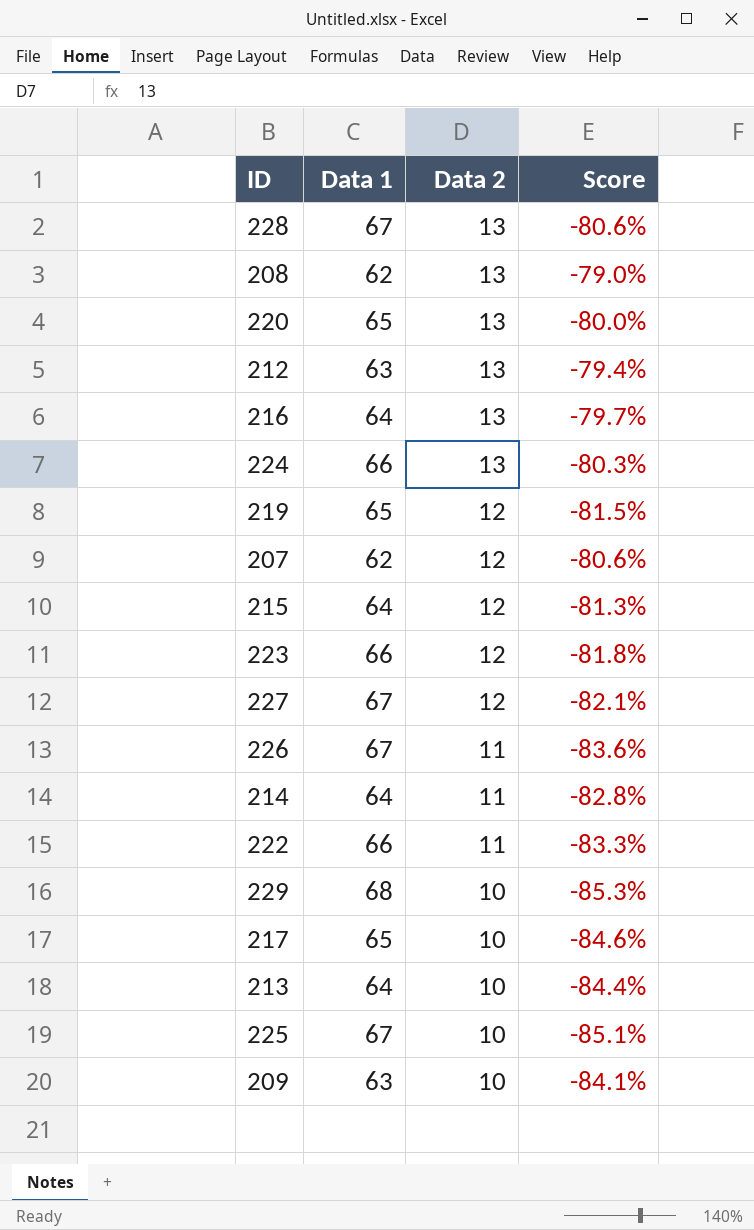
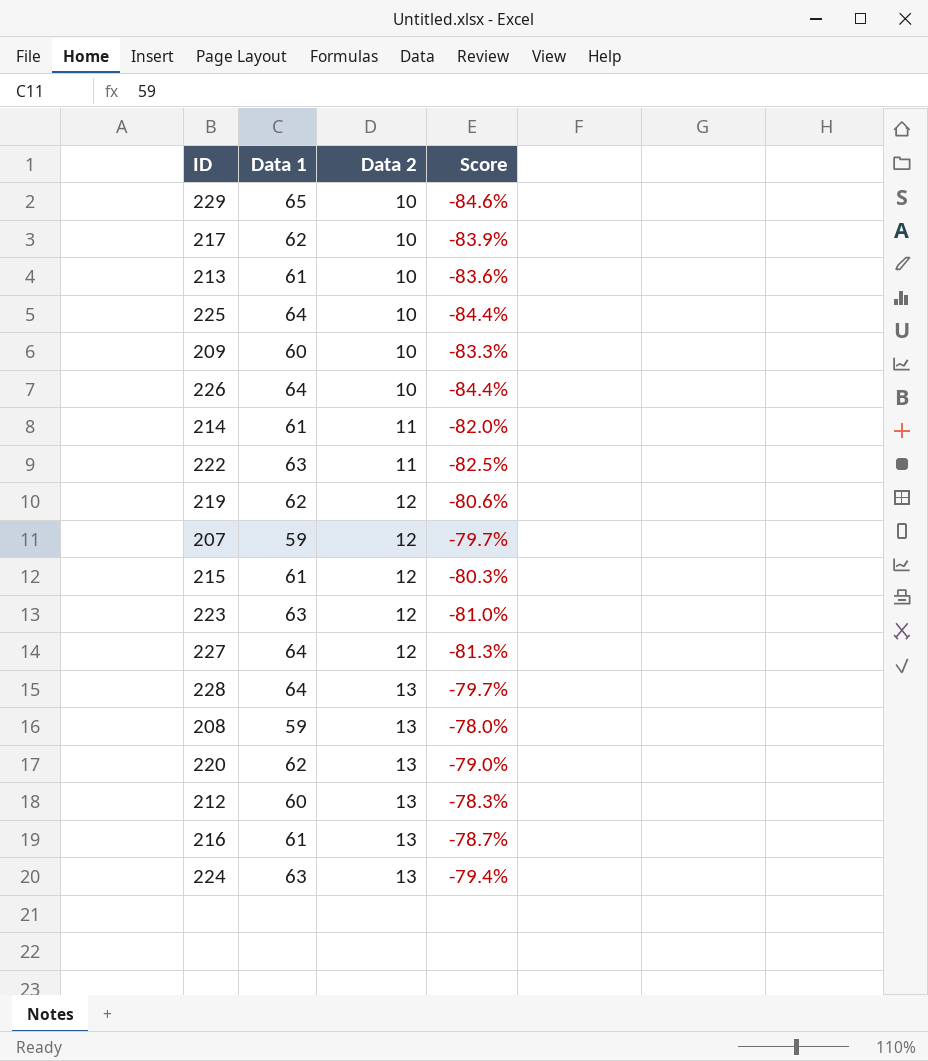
row order: Data 2 descending -> Data 2 ascending
229 | Data 1: 68 -> 65
229 | Score: -85.3% -> -84.6%
217 | Data 1: 65 -> 62
217 | Score: -84.6% -> -83.9%
213 | Data 1: 64 -> 61
213 | Score: -84.4% -> -83.6%
225 | Data 1: 67 -> 64
225 | Score: -85.1% -> -84.4%
209 | Data 1: 63 -> 60
209 | Score: -84.1% -> -83.3%
226 | Data 1: 67 -> 64
226 | Data 2: 11 -> 10
226 | Score: -83.6% -> -84.4%
214 | Data 1: 64 -> 61
214 | Score: -82.8% -> -82.0%
222 | Data 1: 66 -> 63
222 | Score: -83.3% -> -82.5%
219 | Data 1: 65 -> 62
219 | Score: -81.5% -> -80.6%
207 | Data 1: 62 -> 59
207 | Score: -80.6% -> -79.7%
215 | Data 1: 64 -> 61
215 | Score: -81.3% -> -80.3%
223 | Data 1: 66 -> 63
223 | Score: -81.8% -> -81.0%
227 | Data 1: 67 -> 64
227 | Score: -82.1% -> -81.3%
228 | Data 1: 67 -> 64
228 | Score: -80.6% -> -79.7%
208 | Data 1: 62 -> 59
208 | Score: -79.0% -> -78.0%
220 | Data 1: 65 -> 62
220 | Score: -80.0% -> -79.0%
212 | Data 1: 63 -> 60
212 | Score: -79.4% -> -78.3%
216 | Data 1: 64 -> 61
216 | Score: -79.7% -> -78.7%
224 | Data 1: 66 -> 63
224 | Score: -80.3% -> -79.4%

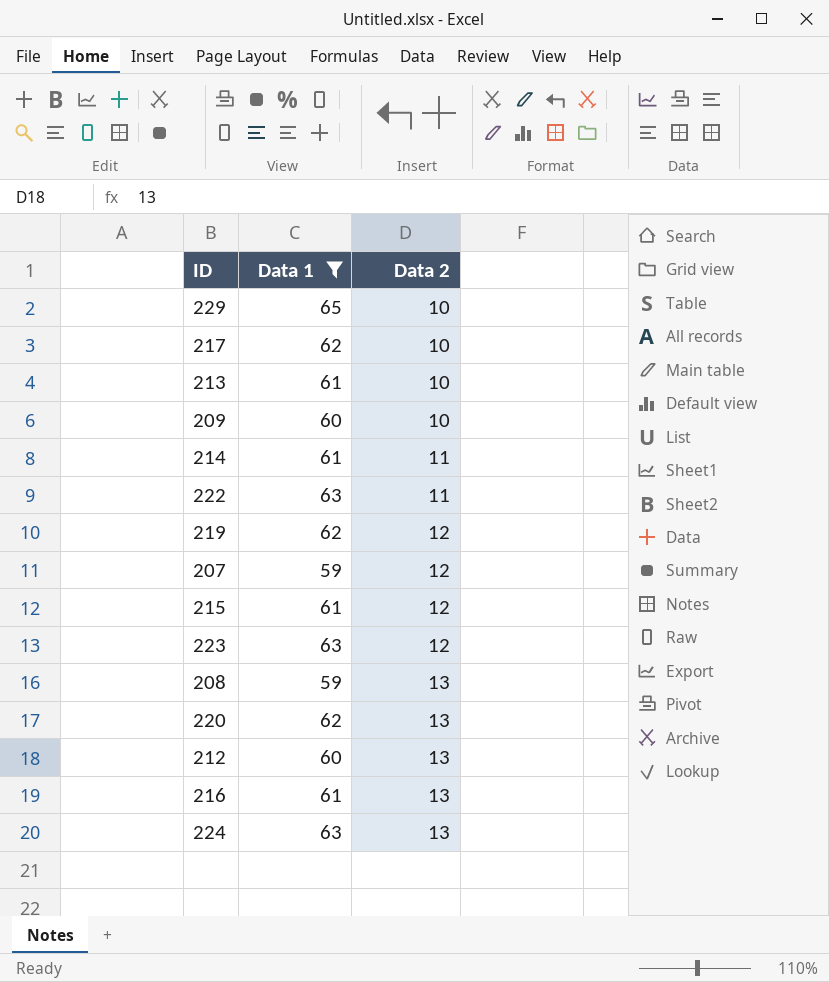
filter: none -> Data 1 != 64
column Score | formula: ([Data 2] - [Data 1]) / [Data 1] -> none

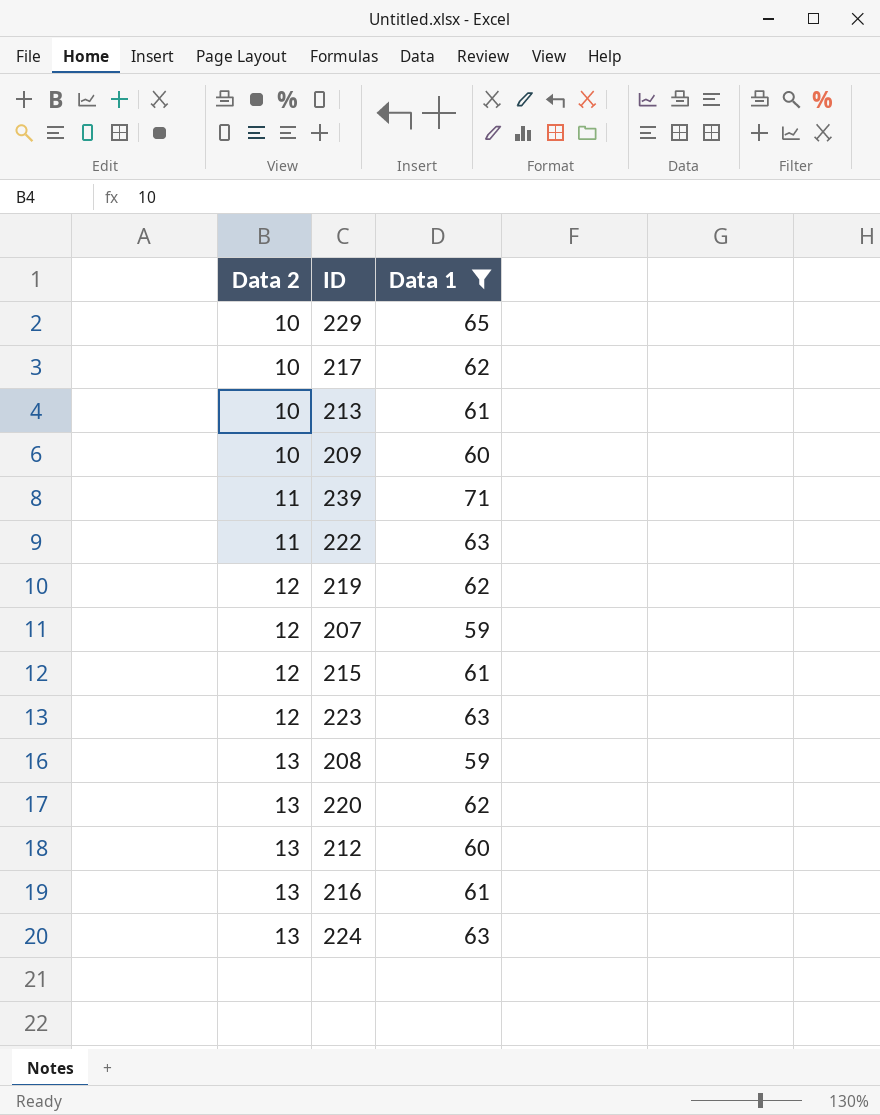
column Data 2 | position: 3 -> 1
row 214: 61 | 11 -> none
row 239: none -> 11 | 71

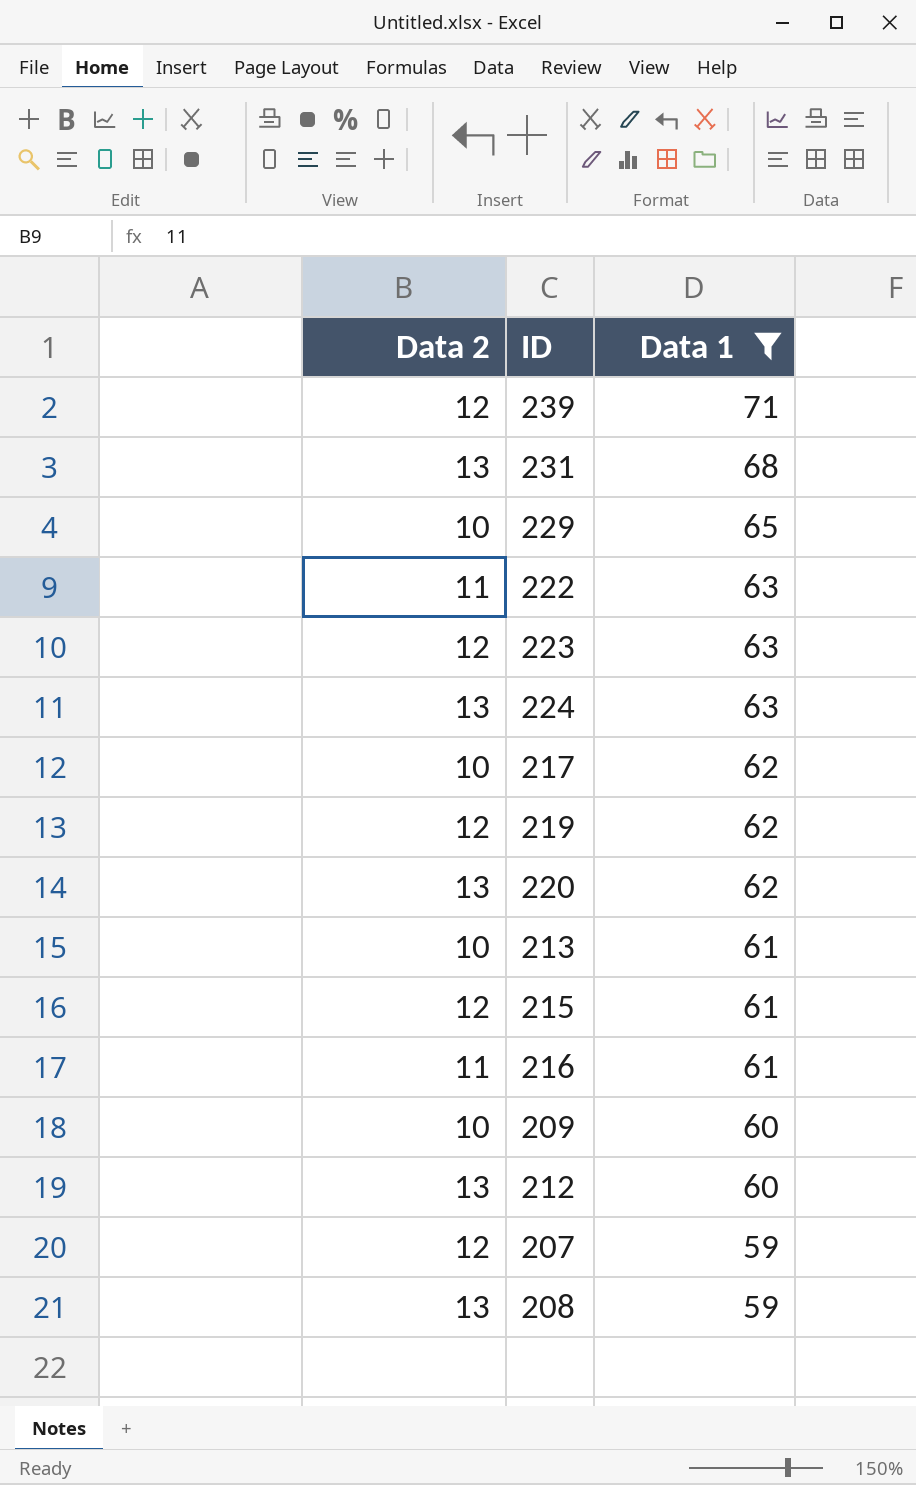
row order: Data 2 ascending -> Data 1 descending
239 | Data 2: 11 -> 12
row 231: none -> 13 | 68
216 | Data 2: 13 -> 11

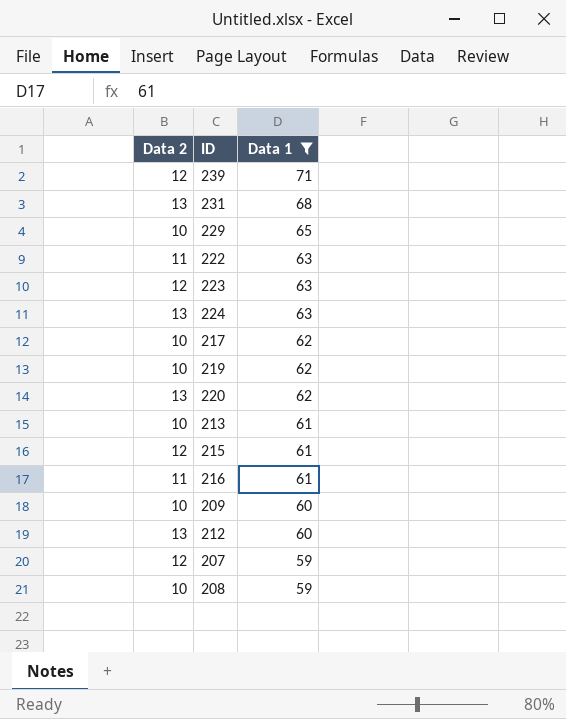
219 | Data 2: 12 -> 10
208 | Data 2: 13 -> 10

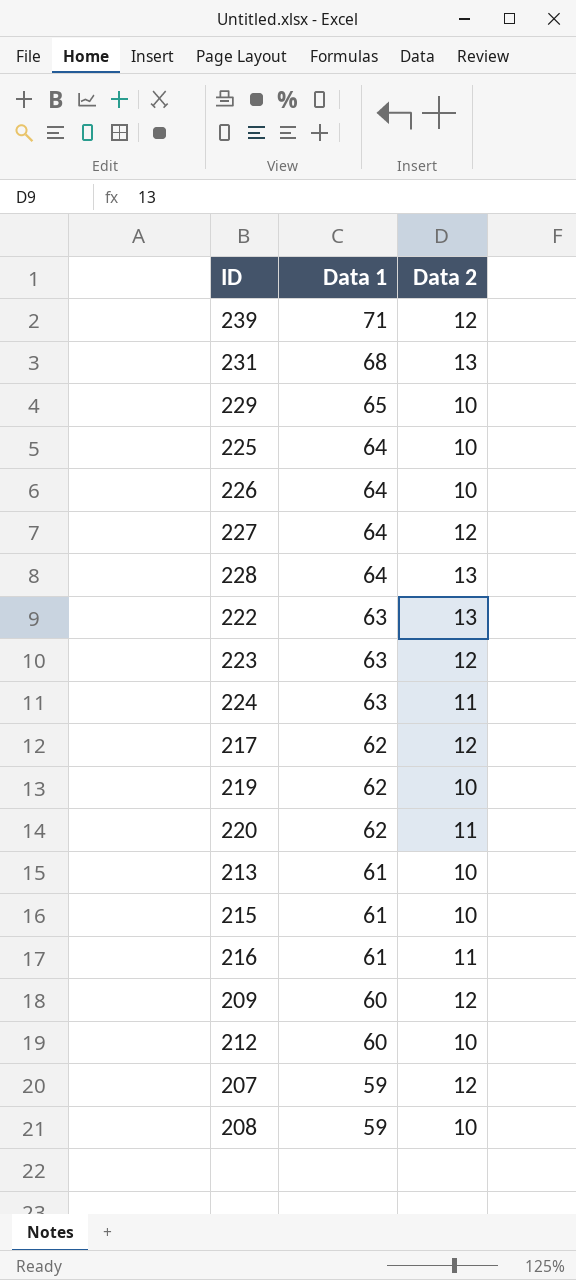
filter: Data 1 != 64 -> none
column Data 2 | position: 1 -> 3
222 | Data 2: 11 -> 13
224 | Data 2: 13 -> 11
217 | Data 2: 10 -> 12
220 | Data 2: 13 -> 11
215 | Data 2: 12 -> 10
209 | Data 2: 10 -> 12
212 | Data 2: 13 -> 10

